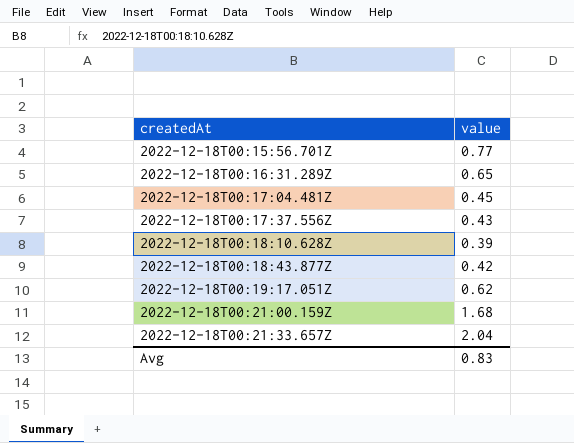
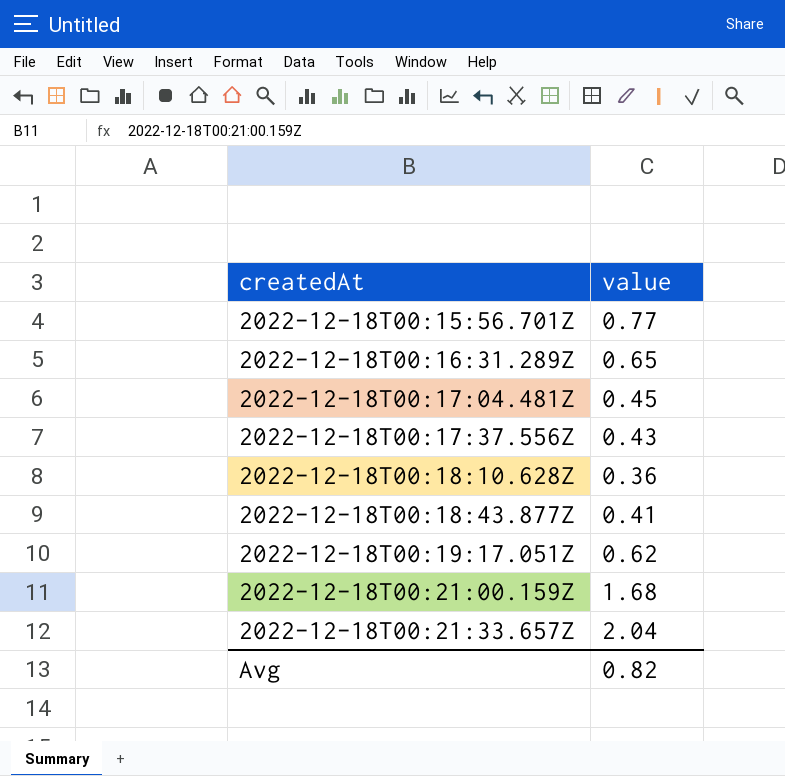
2022-12-18T00:18:10.628Z | value: 0.39 -> 0.36
2022-12-18T00:18:43.877Z | value: 0.42 -> 0.41
Avg | value: 0.83 -> 0.82

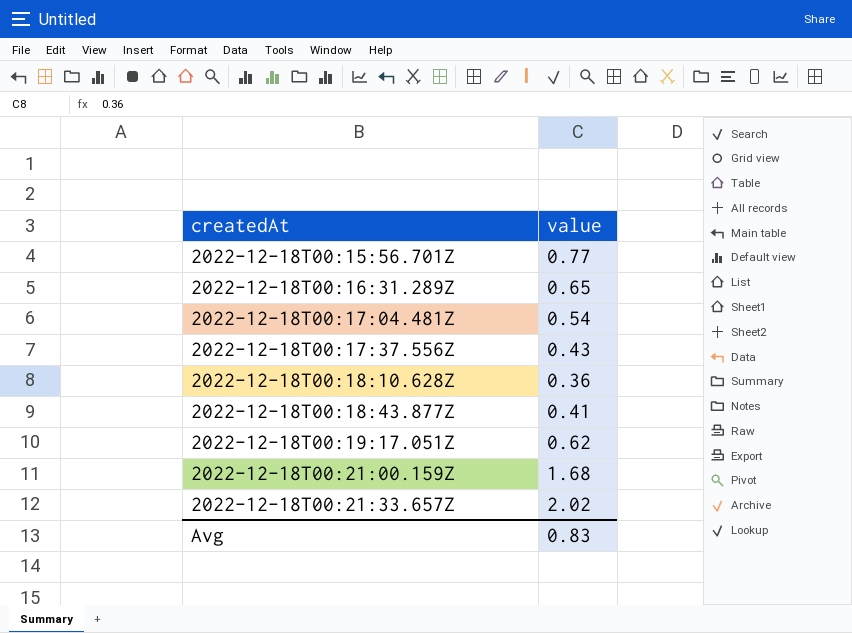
2022-12-18T00:17:04.481Z | value: 0.45 -> 0.54
2022-12-18T00:21:33.657Z | value: 2.04 -> 2.02
Avg | value: 0.82 -> 0.83

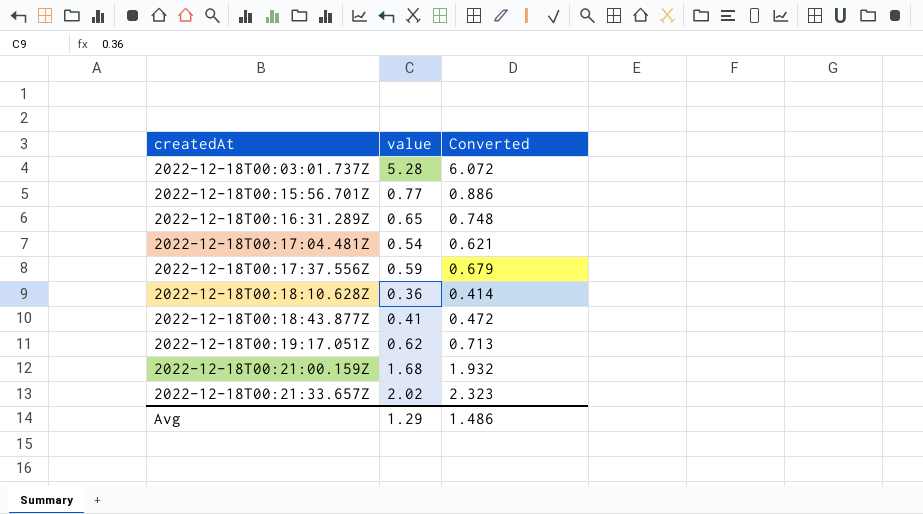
column Converted | formula: none -> [value] * 1.15
row 2022-12-18T00:03:01.737Z: none -> 5.28 | 6.072
2022-12-18T00:17:37.556Z | value: 0.43 -> 0.59
Avg | value: 0.83 -> 1.29

